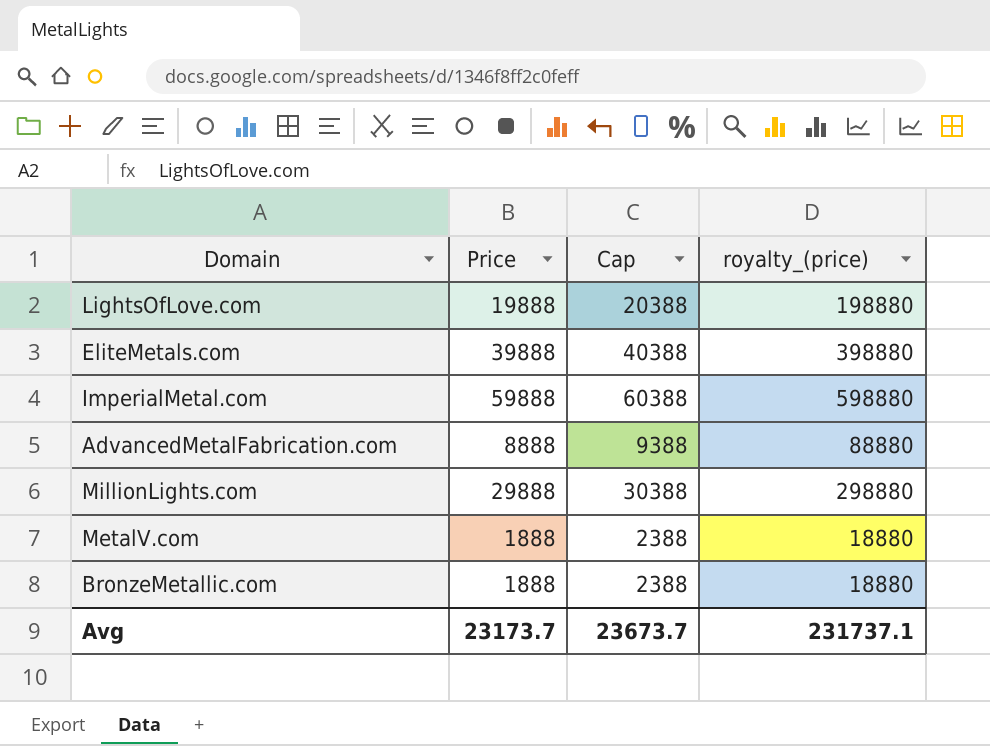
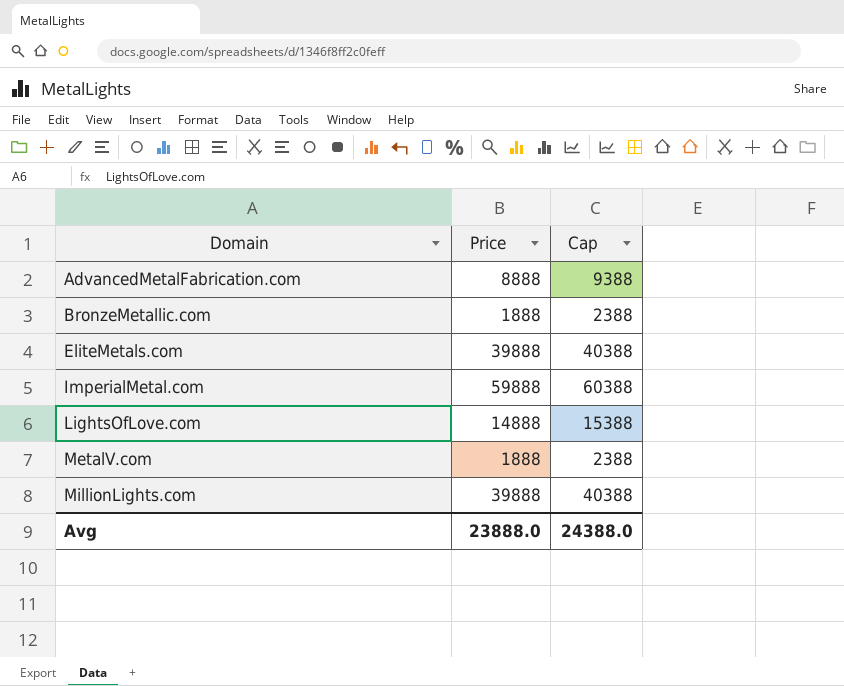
row order: none -> Domain ascending
column royalty_(price) | formula: [Price] * 10 -> none
LightsOfLove.com | Price: 19888 -> 14888
LightsOfLove.com | Cap: 20388 -> 15388
MillionLights.com | Price: 29888 -> 39888
MillionLights.com | Cap: 30388 -> 40388
Avg | Price: 23173.7 -> 23888.0
Avg | Cap: 23673.7 -> 24388.0

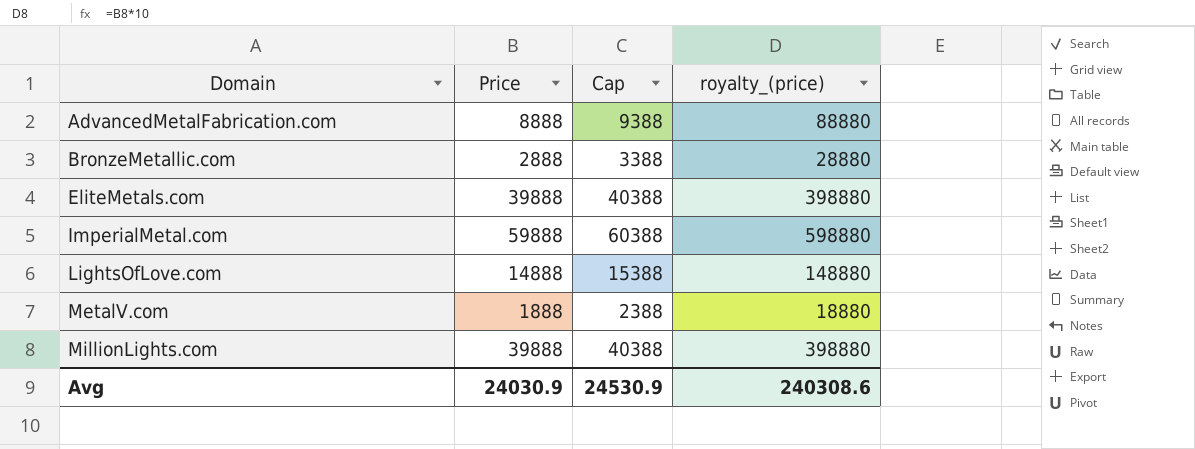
column royalty_(price) | formula: none -> [Price] * 10
BronzeMetallic.com | Price: 1888 -> 2888
BronzeMetallic.com | Cap: 2388 -> 3388
Avg | Price: 23888.0 -> 24030.9
Avg | Cap: 24388.0 -> 24530.9

